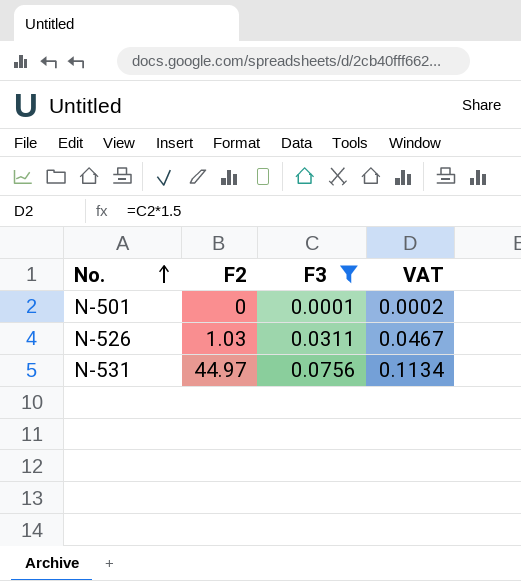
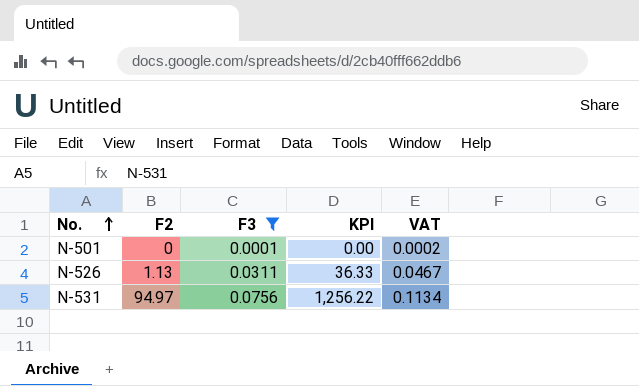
column KPI | formula: none -> [F2] / [F3]
N-526 | F2: 1.03 -> 1.13
N-531 | F2: 44.97 -> 94.97

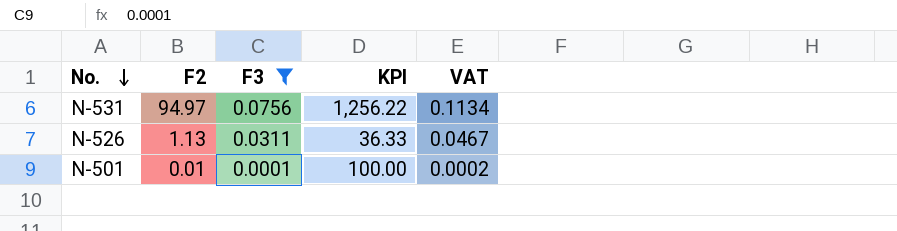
row order: No. ascending -> No. descending
N-501 | F2: 0 -> 0.01
N-501 | KPI: 0.00 -> 100.00

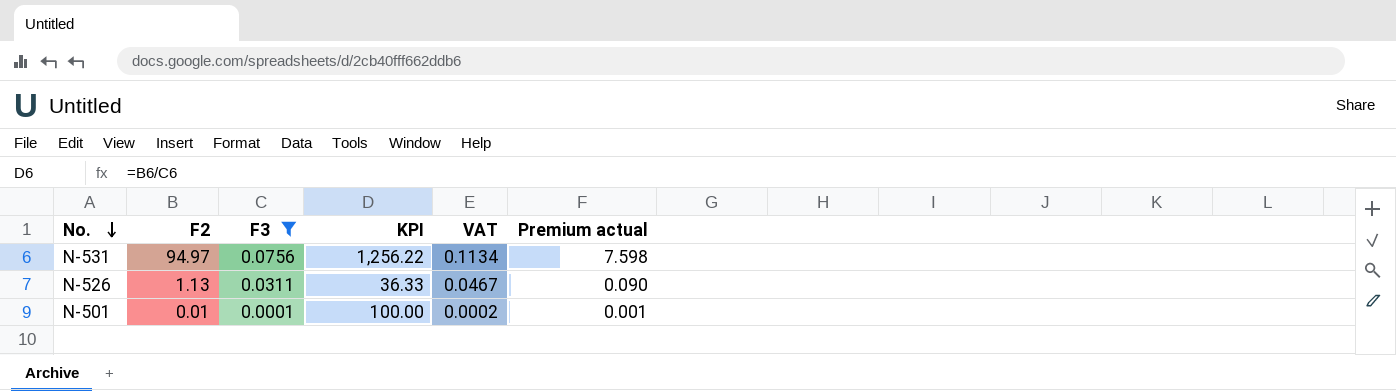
column Premium actual | formula: none -> [F2] * 0.08

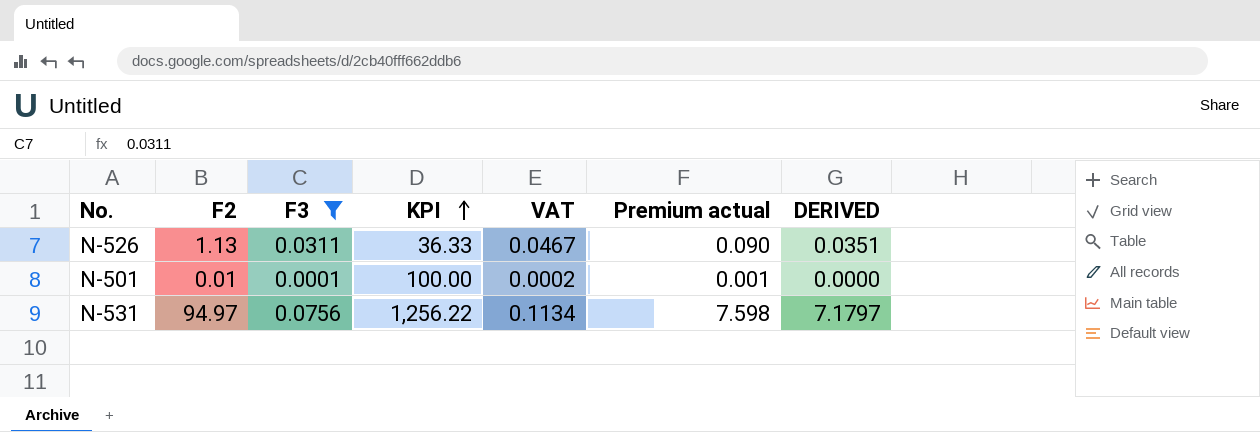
row order: No. descending -> KPI ascending
column DERIVED | formula: none -> [F2] * [F3]

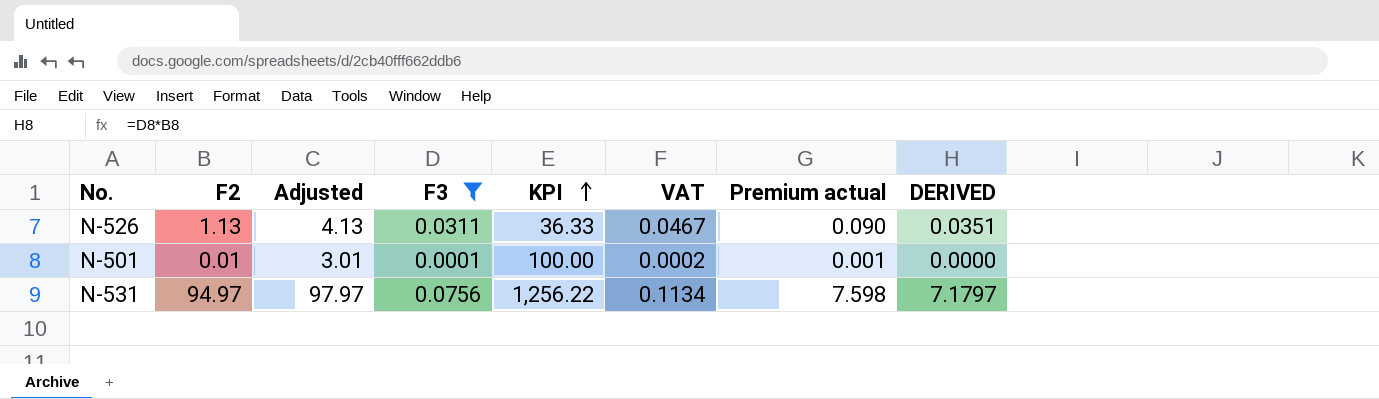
column Adjusted | formula: none -> [F2] + 3

